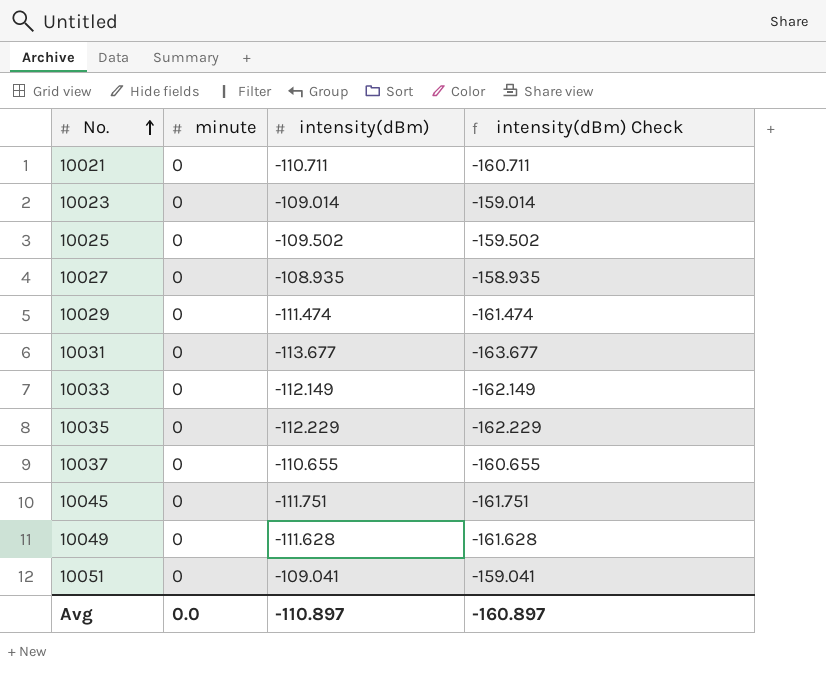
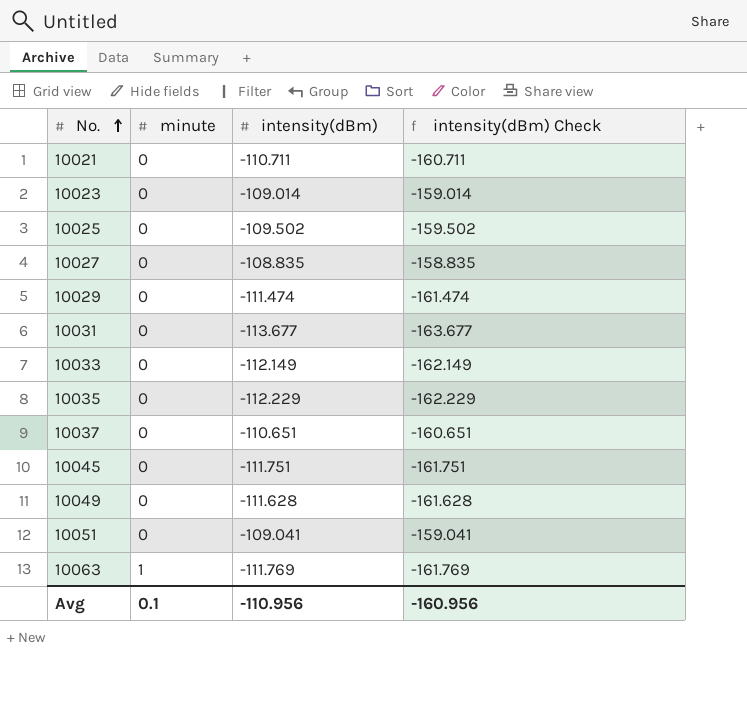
10027 | intensity(dBm): -108.935 -> -108.835
10027 | intensity(dBm) Check: -158.935 -> -158.835
10037 | intensity(dBm): -110.655 -> -110.651
10037 | intensity(dBm) Check: -160.655 -> -160.651
row 10063: none -> 1 | -111.769 | -161.769
Avg | minute: 0.0 -> 0.1
Avg | intensity(dBm): -110.897 -> -110.956
Avg | intensity(dBm) Check: -160.897 -> -160.956

